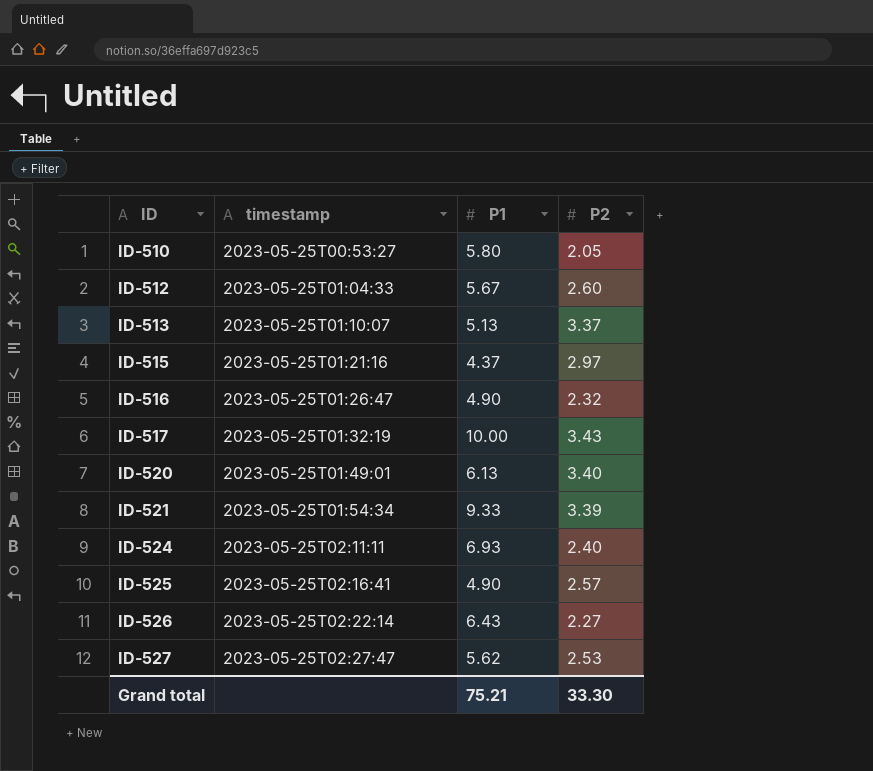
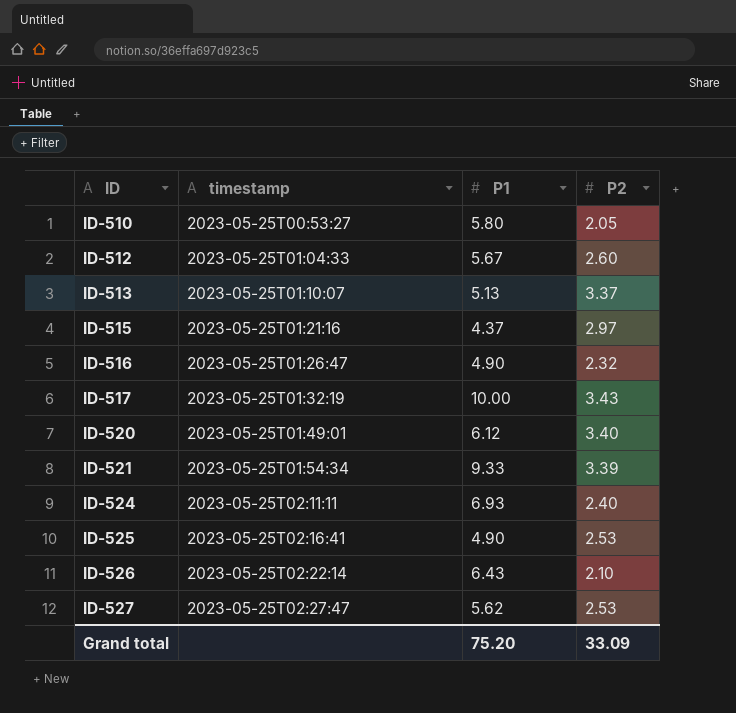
ID-520 | P1: 6.13 -> 6.12
ID-525 | P2: 2.57 -> 2.53
ID-526 | P2: 2.27 -> 2.10
Grand total | P1: 75.21 -> 75.20
Grand total | P2: 33.30 -> 33.09

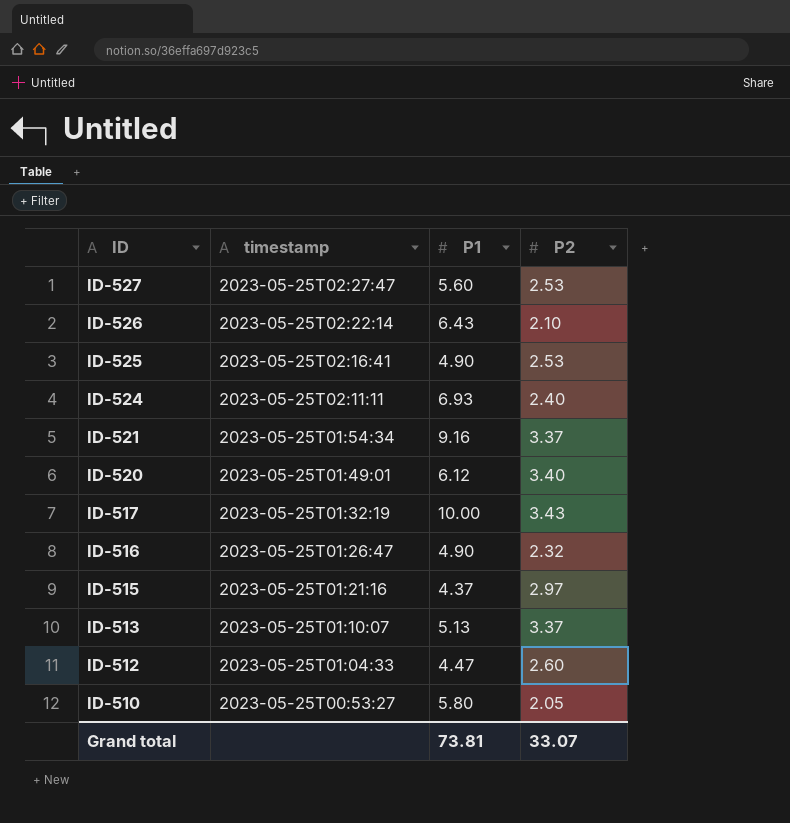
row order: ID ascending -> ID descending
ID-527 | P1: 5.62 -> 5.60
ID-521 | P1: 9.33 -> 9.16
ID-521 | P2: 3.39 -> 3.37
ID-512 | P1: 5.67 -> 4.47
Grand total | P1: 75.20 -> 73.81
Grand total | P2: 33.09 -> 33.07

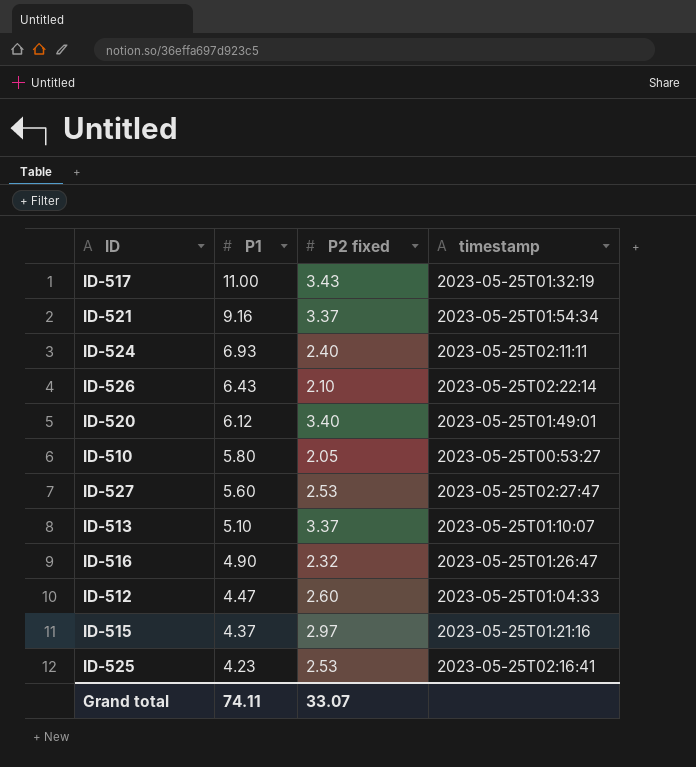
row order: ID descending -> P1 descending
column name: P2 -> P2 fixed
column timestamp | position: 2 -> 4
ID-517 | P1: 10.00 -> 11.00
ID-513 | P1: 5.13 -> 5.10
ID-525 | P1: 4.90 -> 4.23
Grand total | P1: 73.81 -> 74.11

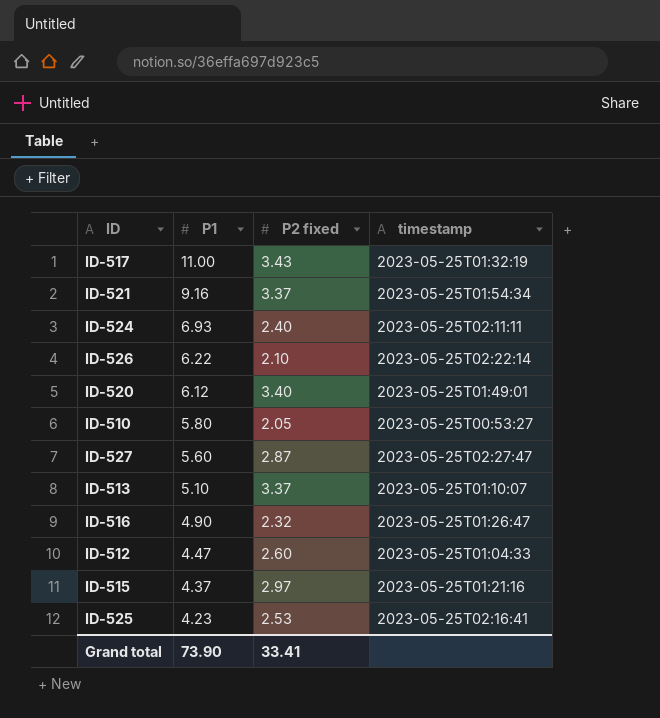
ID-526 | P1: 6.43 -> 6.22
ID-527 | P2 fixed: 2.53 -> 2.87
Grand total | P1: 74.11 -> 73.90
Grand total | P2 fixed: 33.07 -> 33.41

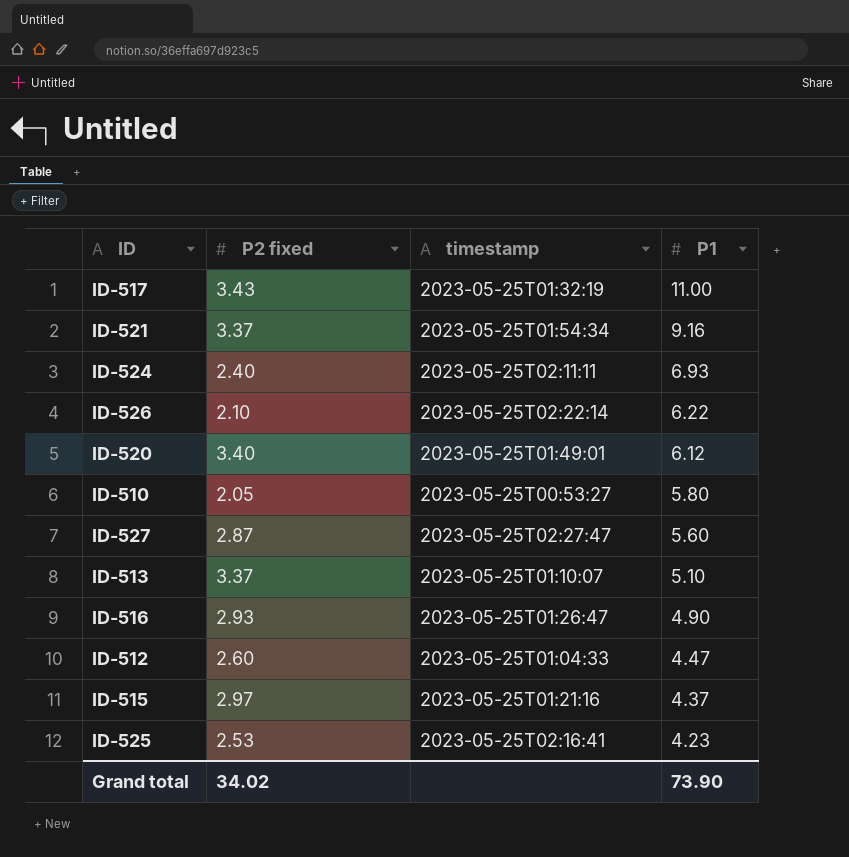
column P1 | position: 2 -> 4
ID-516 | P2 fixed: 2.32 -> 2.93
Grand total | P2 fixed: 33.41 -> 34.02

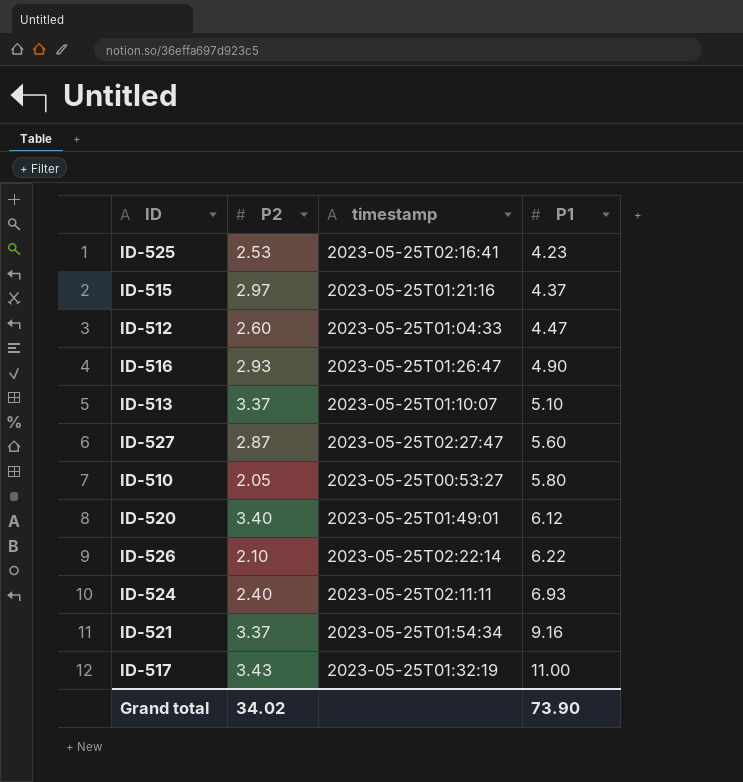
row order: P1 descending -> P1 ascending
column name: P2 fixed -> P2

